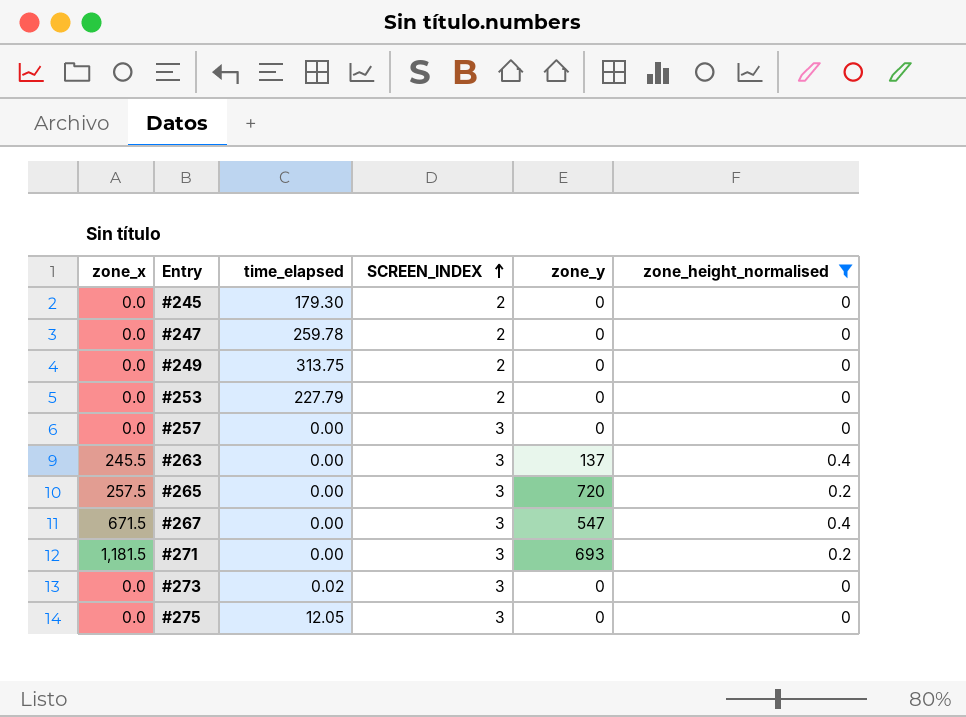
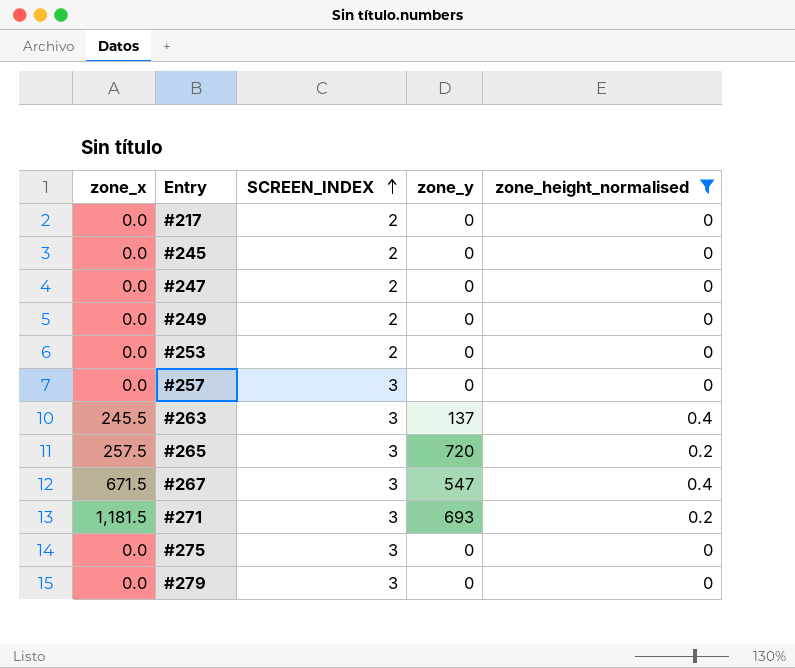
column time_elapsed | position: 3 -> none
row #273: 0.0 | 0.02 | 3 | 0 | 0 -> none
row #217: none -> 0.0 | 2 | 0 | 0
row #279: none -> 0.0 | 3 | 0 | 0

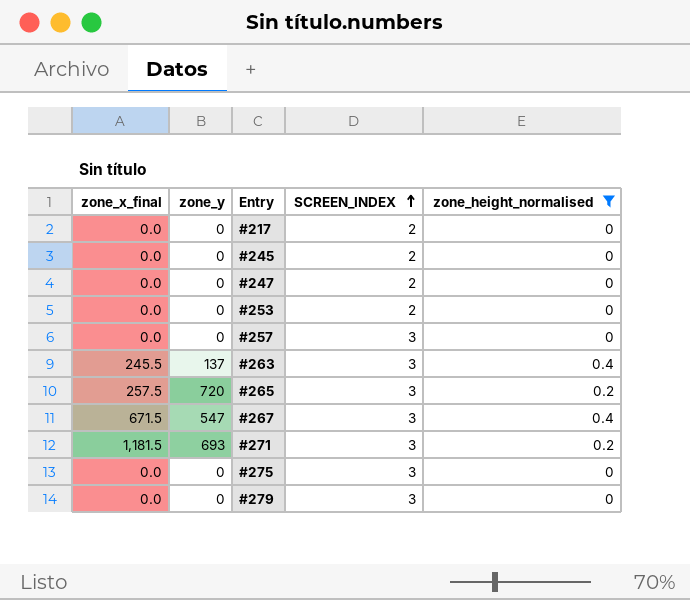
column name: zone_x -> zone_x_final
column zone_y | position: 4 -> 2
row #249: 0.0 | 2 | 0 | 0 -> none

